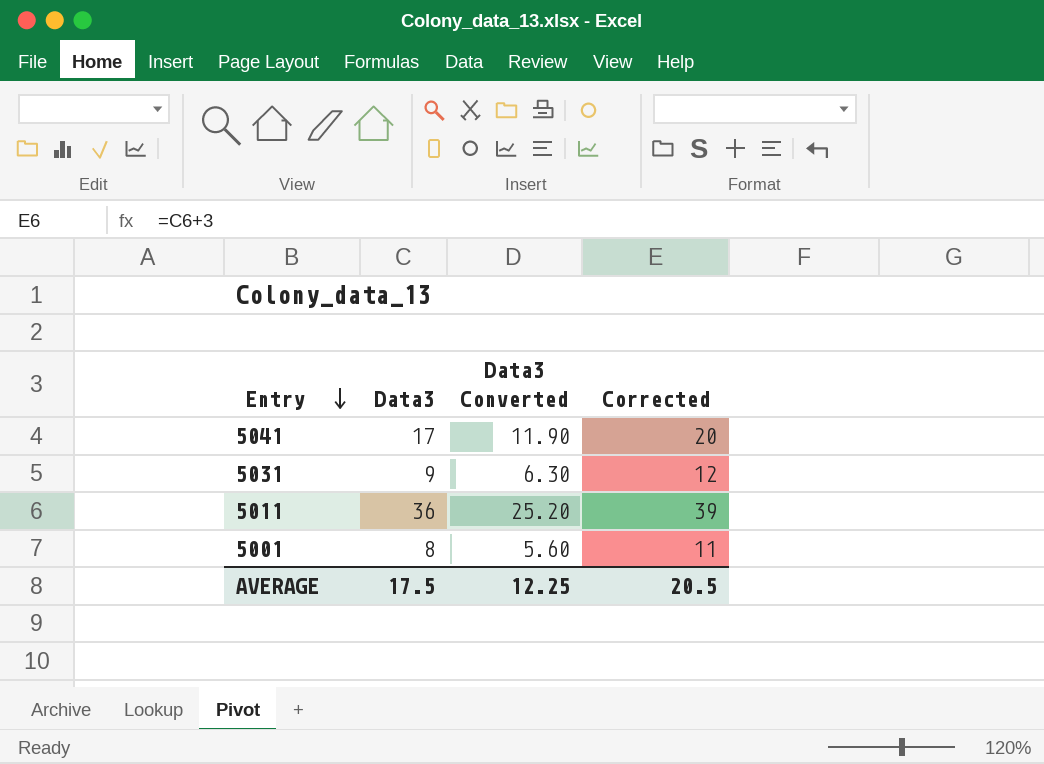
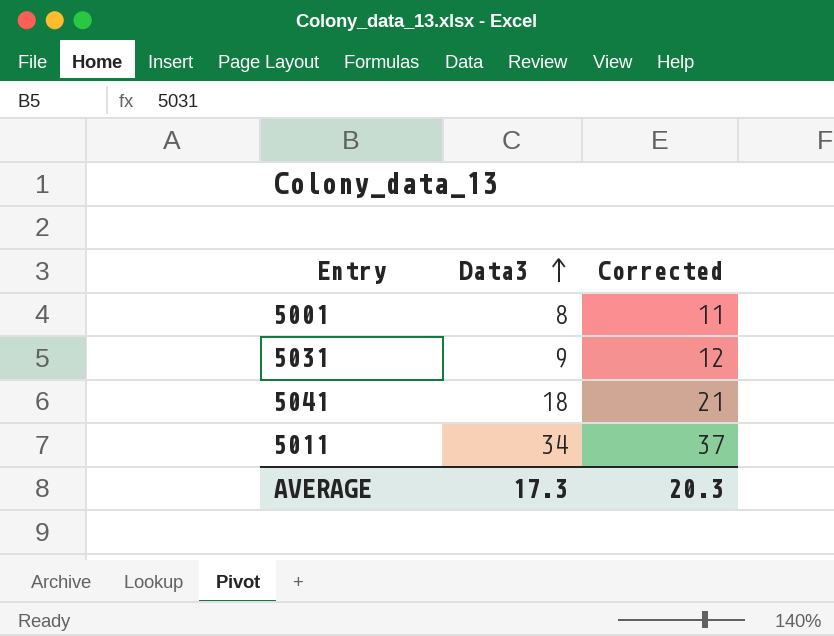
row order: Entry descending -> Data3 ascending
column Data3 Converted | formula: [Data3] * 0.7 -> none
5041 | Data3: 17 -> 18
5041 | Corrected: 20 -> 21
5011 | Data3: 36 -> 34
5011 | Corrected: 39 -> 37
AVERAGE | Data3: 17.5 -> 17.3
AVERAGE | Corrected: 20.5 -> 20.3

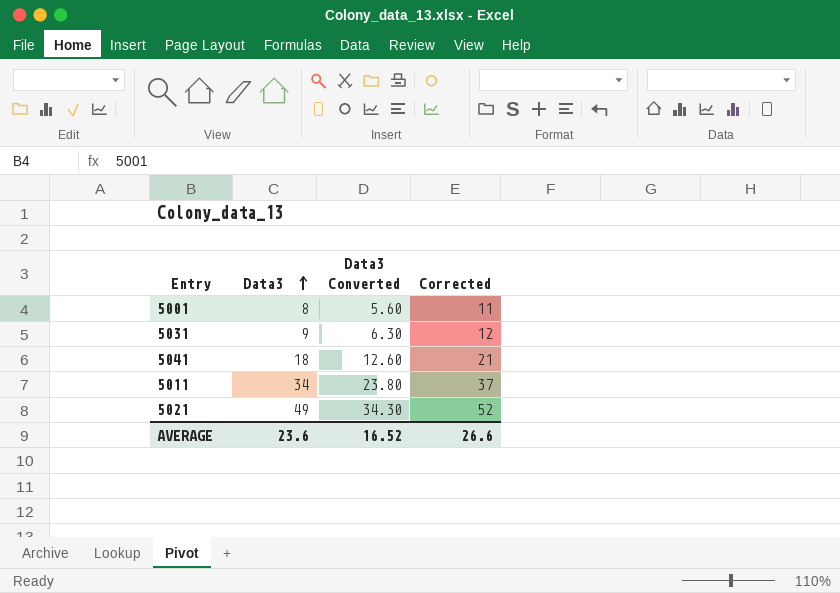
column Data3 Converted | formula: none -> [Data3] * 0.7
row 5021: none -> 49 | 34.30 | 52
AVERAGE | Data3: 17.3 -> 23.6
AVERAGE | Corrected: 20.3 -> 26.6

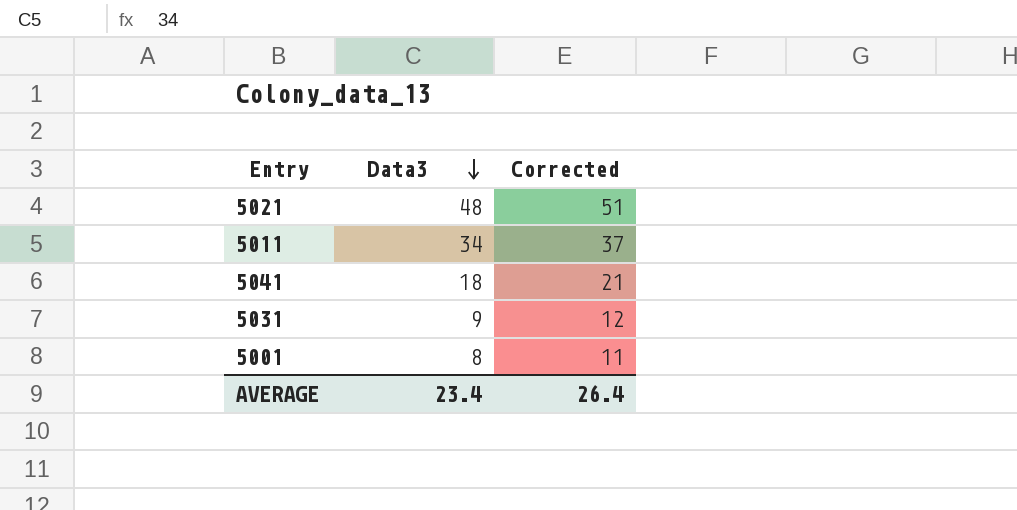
row order: Data3 ascending -> Data3 descending
column Data3 Converted | formula: [Data3] * 0.7 -> none
5021 | Data3: 49 -> 48
5021 | Corrected: 52 -> 51
AVERAGE | Data3: 23.6 -> 23.4
AVERAGE | Corrected: 26.6 -> 26.4

